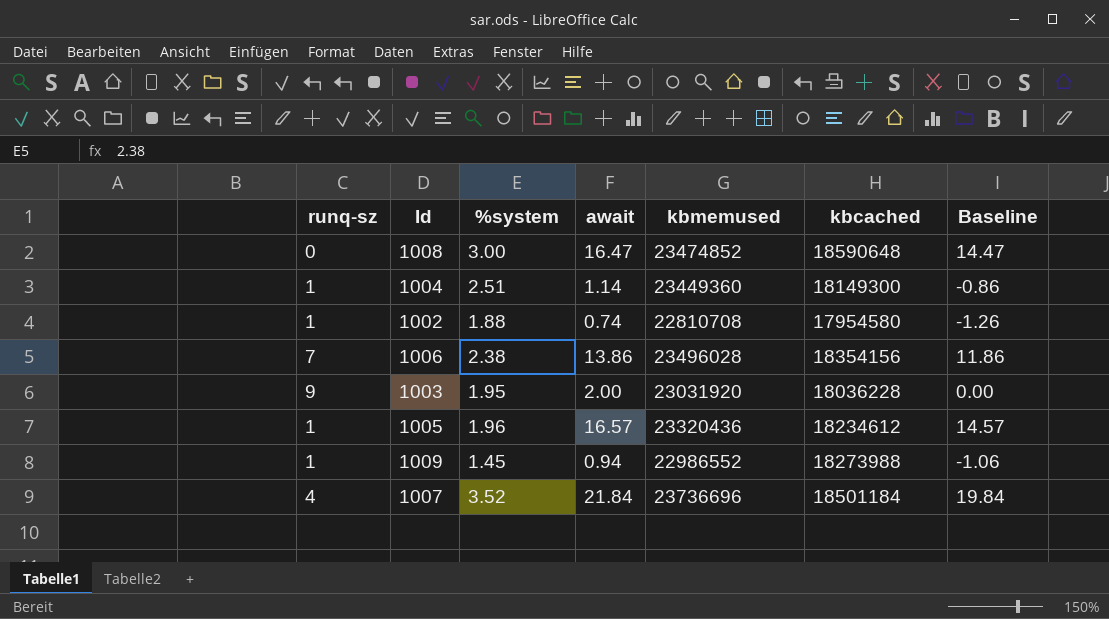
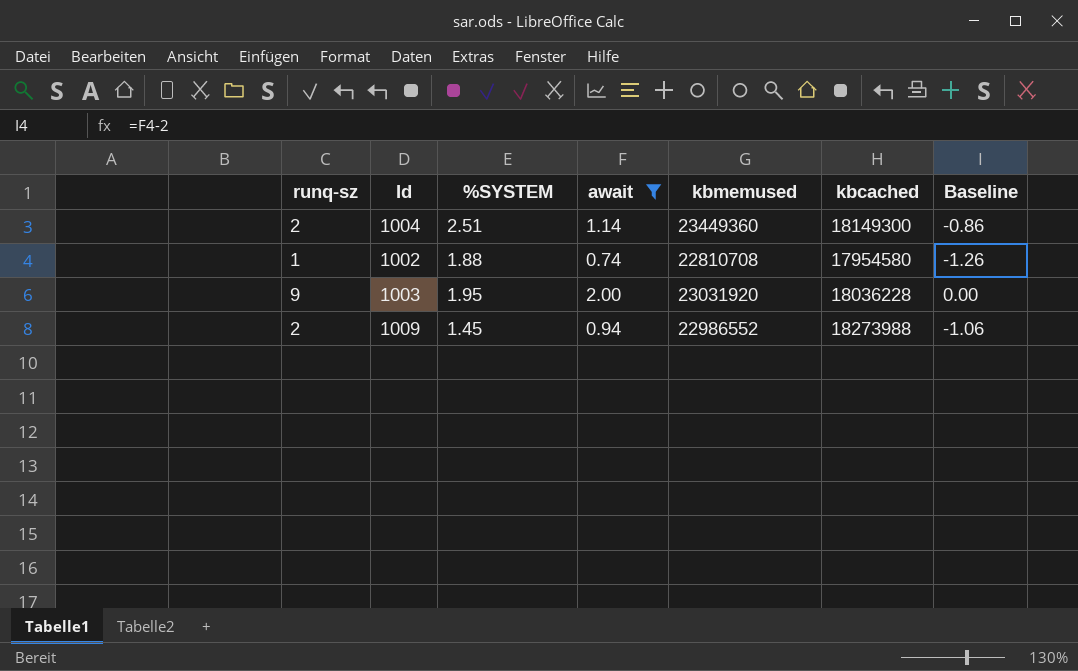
filter: none -> await <= 2.00
column name: %system -> %SYSTEM
1004 | runq-sz: 1 -> 2
1009 | runq-sz: 1 -> 2

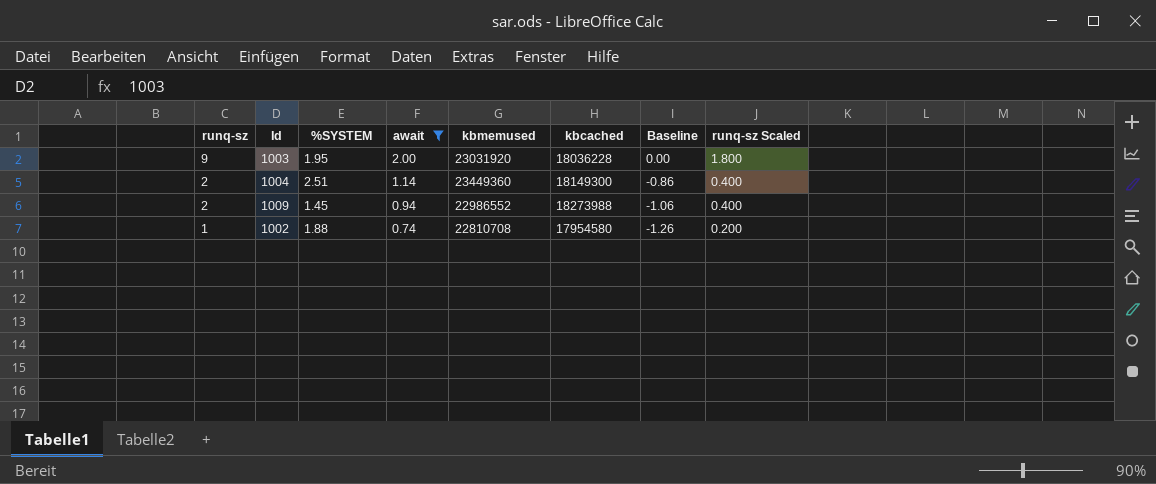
row order: none -> runq-sz descending
column runq-sz Scaled | formula: none -> [runq-sz] * 0.2

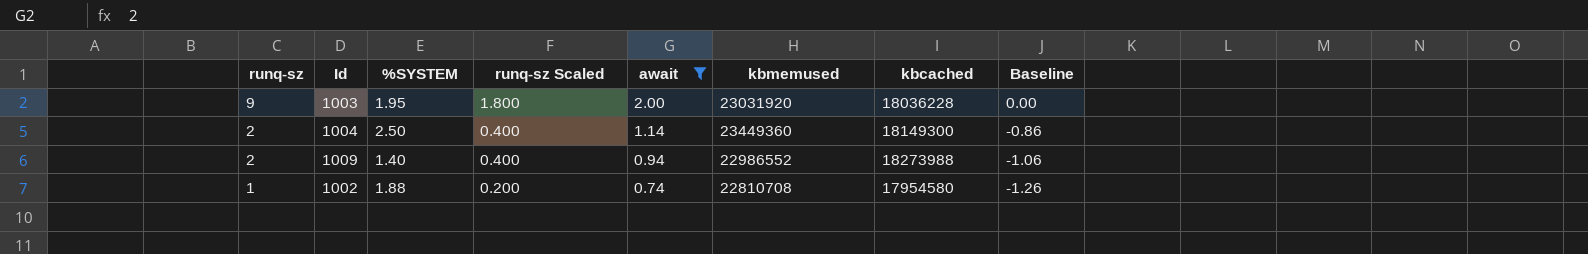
column runq-sz Scaled | position: 8 -> 4
1004 | %SYSTEM: 2.51 -> 2.50
1009 | %SYSTEM: 1.45 -> 1.40

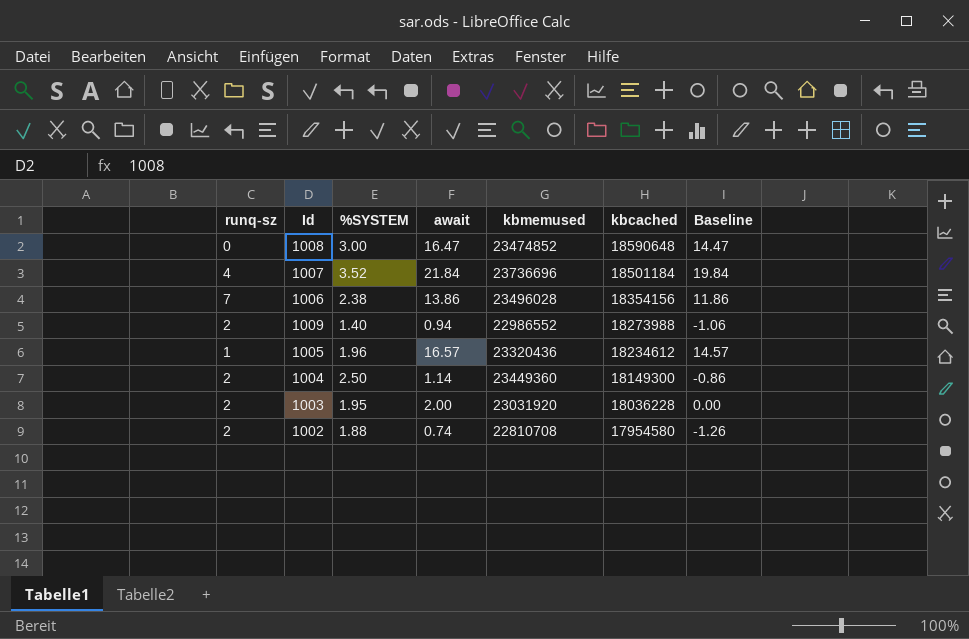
filter: await <= 2.00 -> none
row order: runq-sz descending -> kbcached descending
column runq-sz Scaled | formula: [runq-sz] * 0.2 -> none
1003 | runq-sz: 9 -> 2
1002 | runq-sz: 1 -> 2

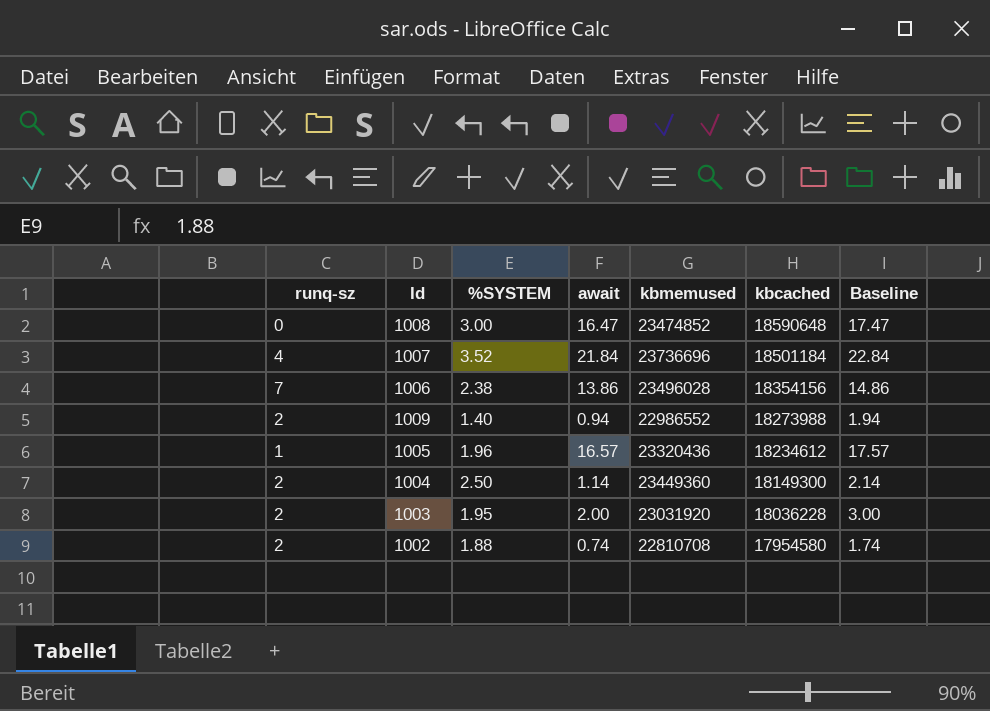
column Baseline | formula: [await] - 2 -> [await] + 1

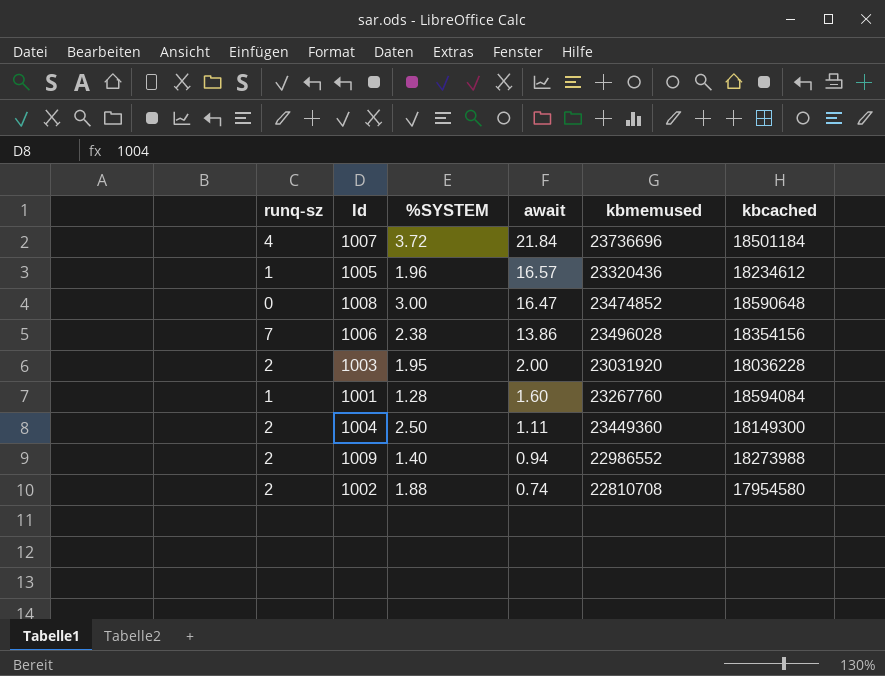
row order: kbcached descending -> await descending
column Baseline | formula: [await] + 1 -> none
1007 | %SYSTEM: 3.52 -> 3.72
row 1001: none -> 1 | 1.28 | 1.60 | 23267760 | 18594084
1004 | await: 1.14 -> 1.11

